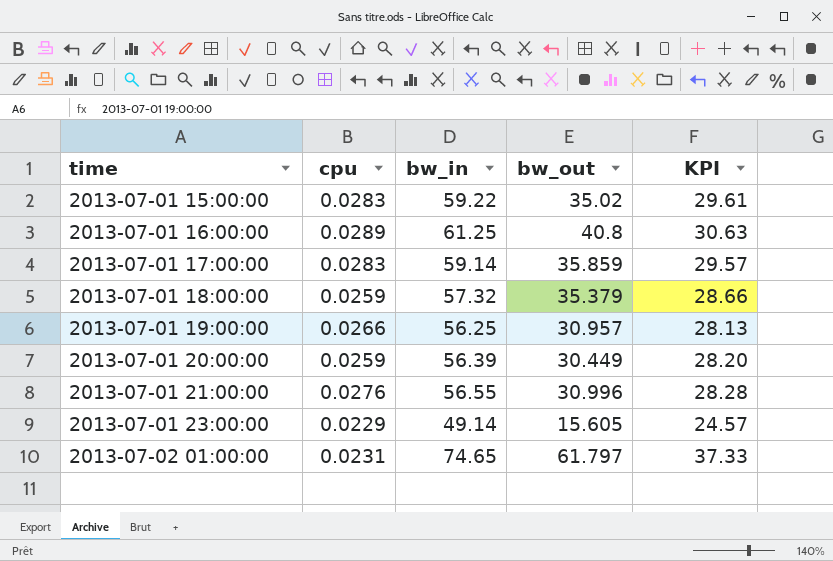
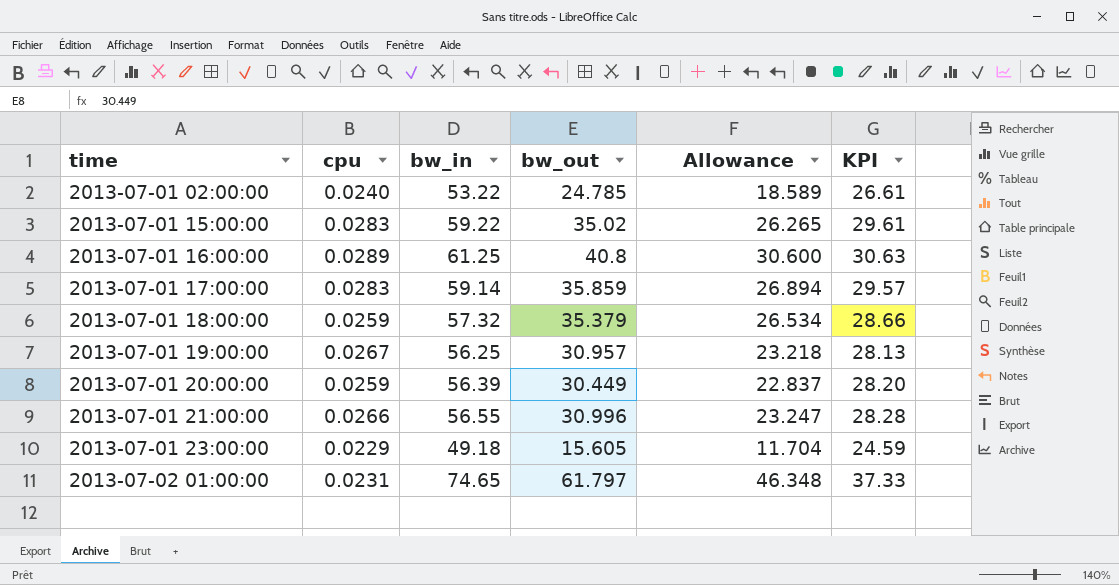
column Allowance | formula: none -> [bw_out] * 0.75
row 2013-07-01 02:00:00: none -> 0.0240 | 53.22 | 24.785 | 18.589 | 26.61
2013-07-01 19:00:00 | cpu: 0.0266 -> 0.0267
2013-07-01 21:00:00 | cpu: 0.0276 -> 0.0266
2013-07-01 23:00:00 | bw_in: 49.14 -> 49.18
2013-07-01 23:00:00 | KPI: 24.57 -> 24.59

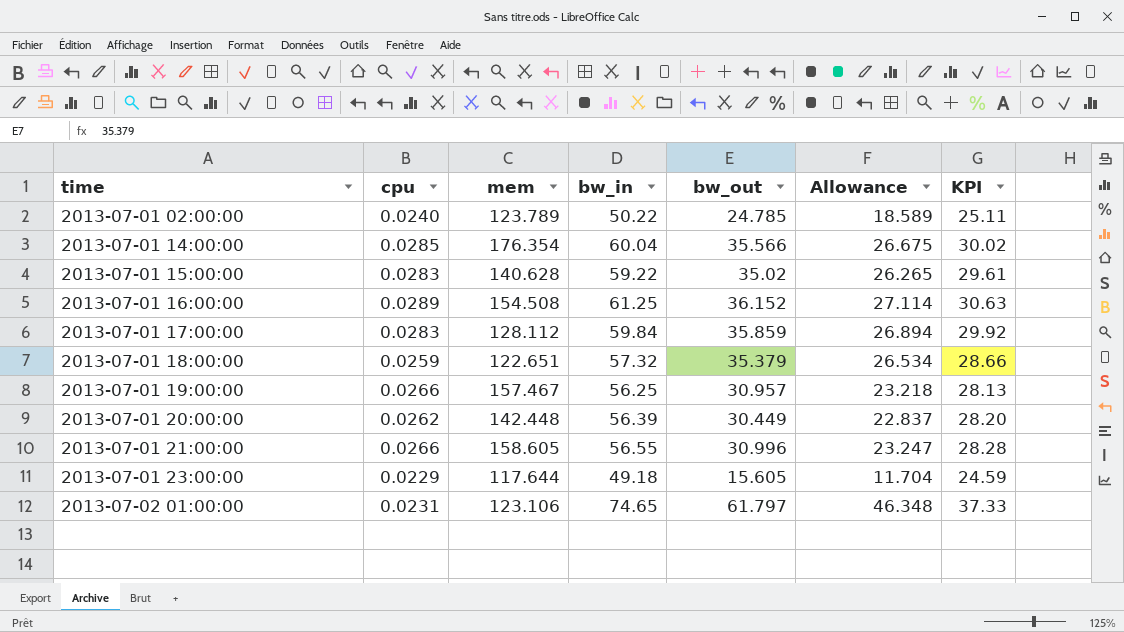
column mem | position: none -> 3
2013-07-01 02:00:00 | bw_in: 53.22 -> 50.22
2013-07-01 02:00:00 | KPI: 26.61 -> 25.11
row 2013-07-01 14:00:00: none -> 0.0285 | 176.354 | 60.04 | 35.566 | 26.675 | 30.02
2013-07-01 16:00:00 | bw_out: 40.8 -> 36.152
2013-07-01 16:00:00 | Allowance: 30.600 -> 27.114
2013-07-01 17:00:00 | bw_in: 59.14 -> 59.84
2013-07-01 17:00:00 | KPI: 29.57 -> 29.92
2013-07-01 19:00:00 | cpu: 0.0267 -> 0.0266
2013-07-01 20:00:00 | cpu: 0.0259 -> 0.0262

